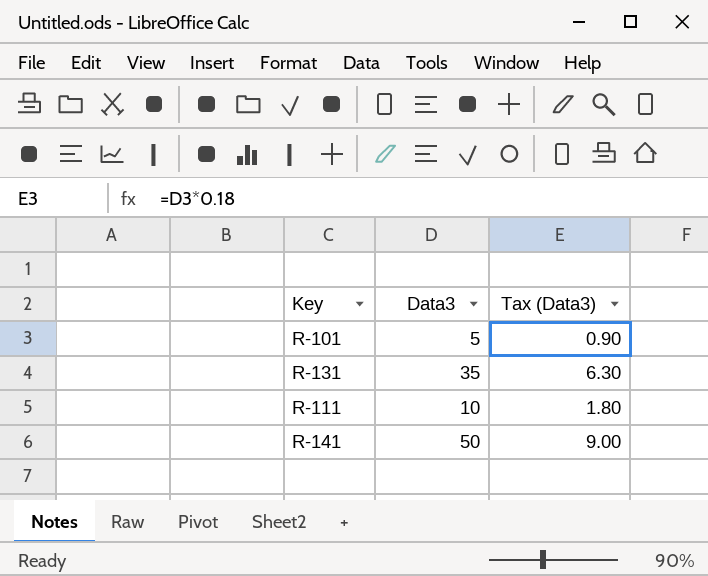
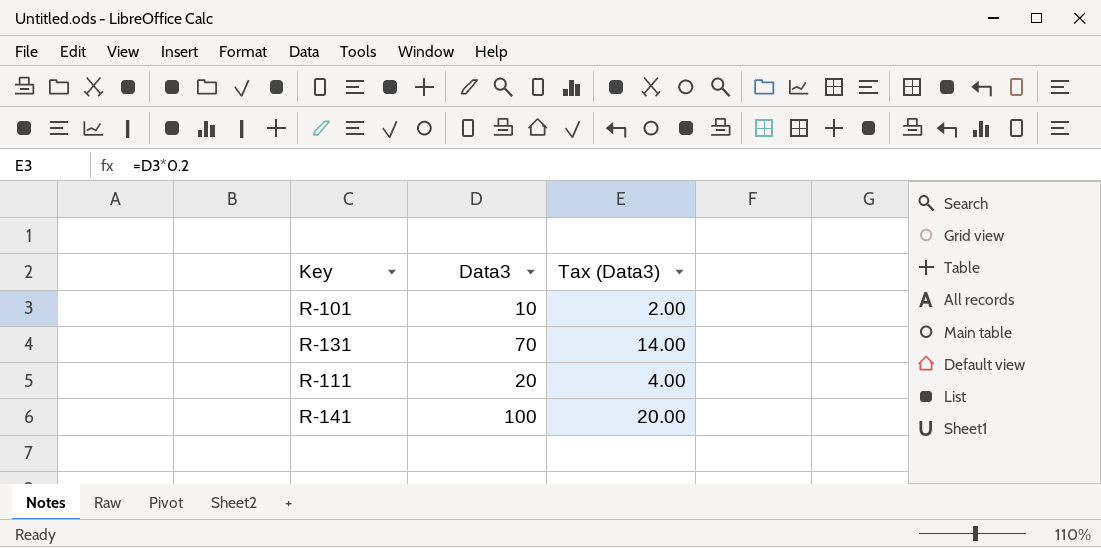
column Tax (Data3) | formula: [Data3] * 0.18 -> [Data3] * 0.2
R-101 | Data3: 5 -> 10
R-131 | Data3: 35 -> 70
R-111 | Data3: 10 -> 20
R-141 | Data3: 50 -> 100

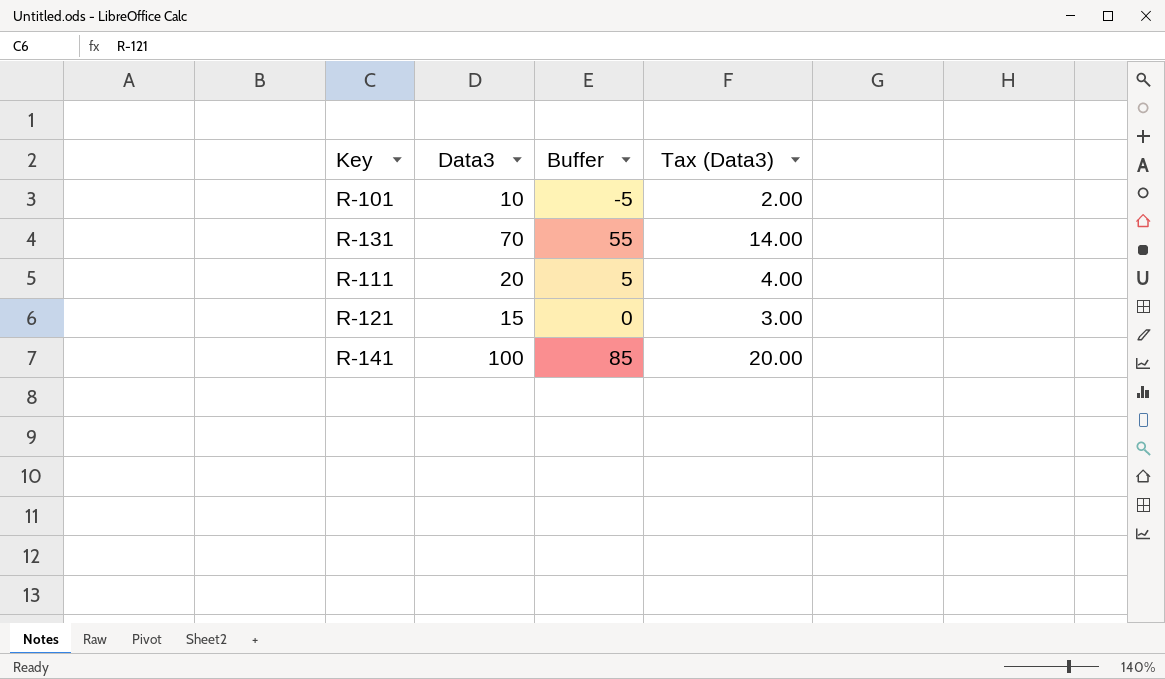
column Buffer | formula: none -> [Data3] - 15
row R-121: none -> 15 | 0 | 3.00

